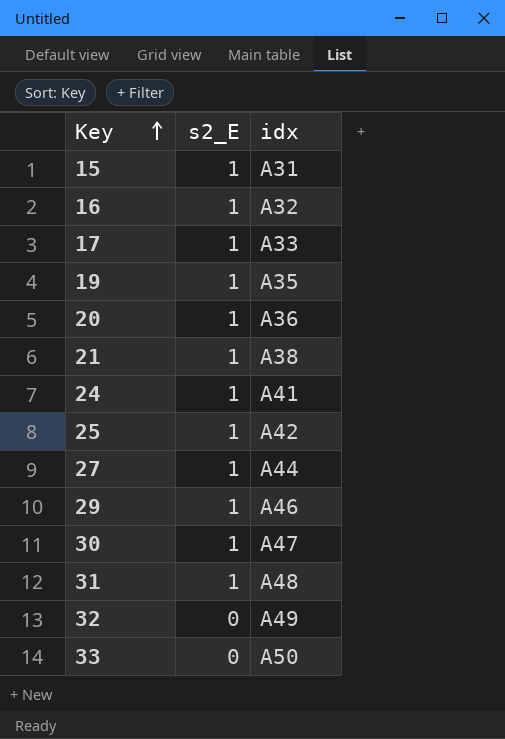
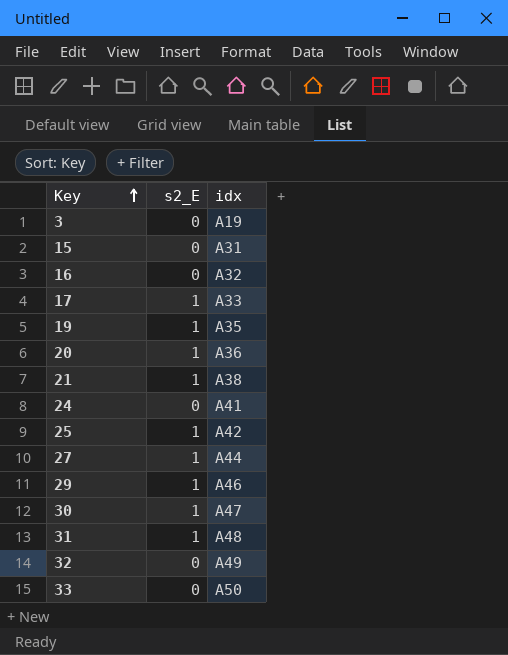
row 3: none -> 0 | A19
15 | s2_E: 1 -> 0
16 | s2_E: 1 -> 0
24 | s2_E: 1 -> 0

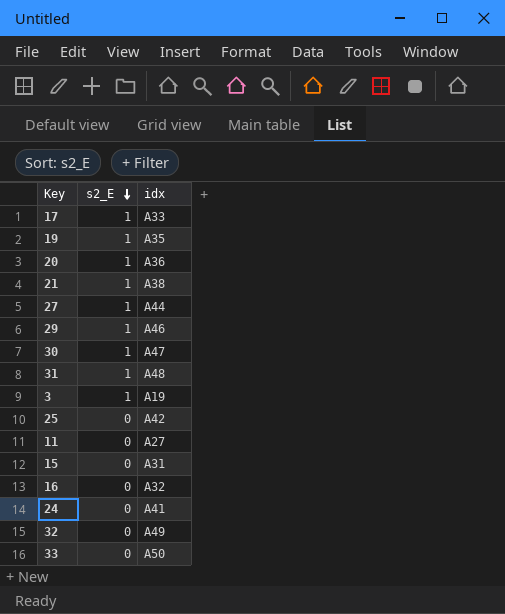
row order: Key ascending -> s2_E descending
3 | s2_E: 0 -> 1
25 | s2_E: 1 -> 0
row 11: none -> 0 | A27

